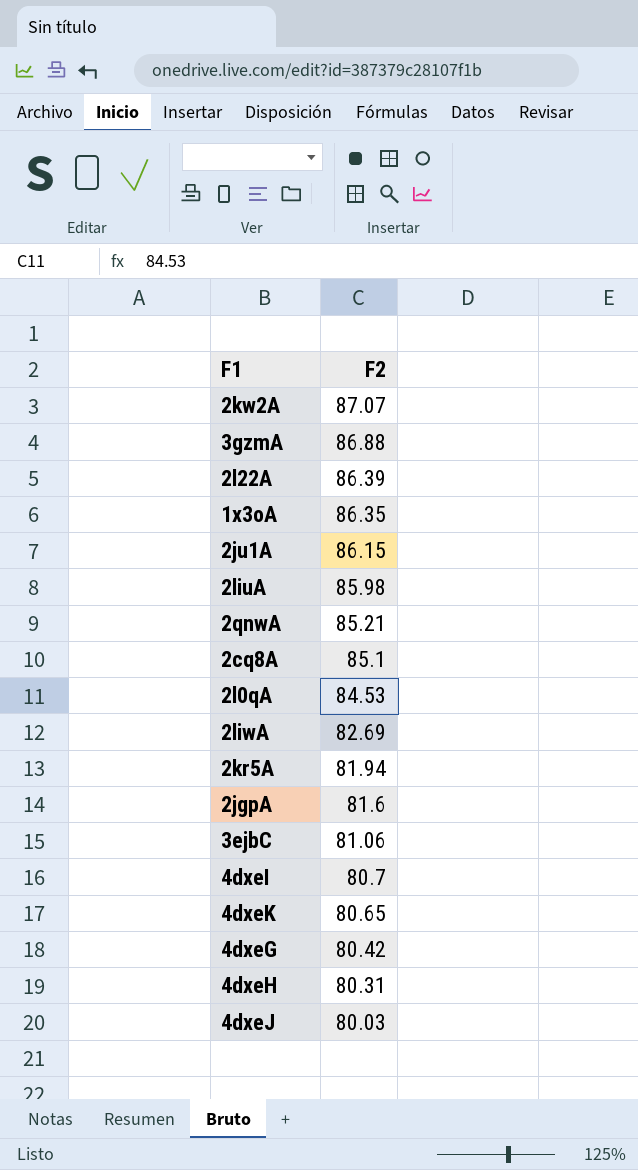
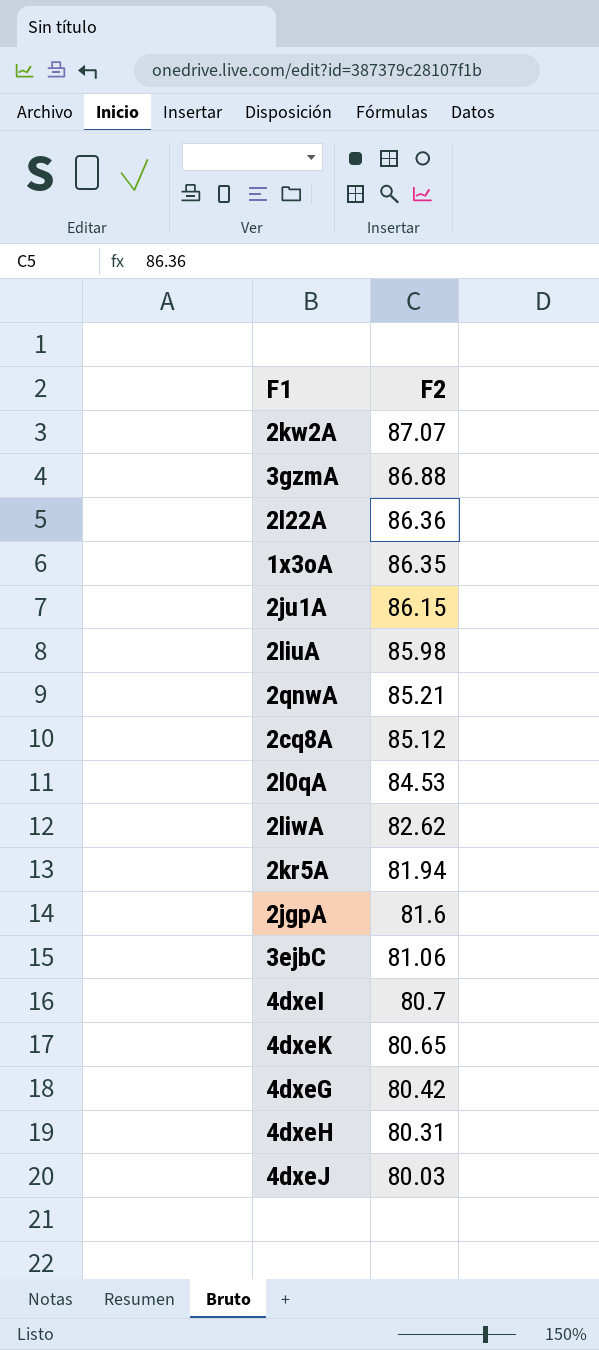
2l22A | F2: 86.39 -> 86.36
2cq8A | F2: 85.1 -> 85.12
2liwA | F2: 82.69 -> 82.62

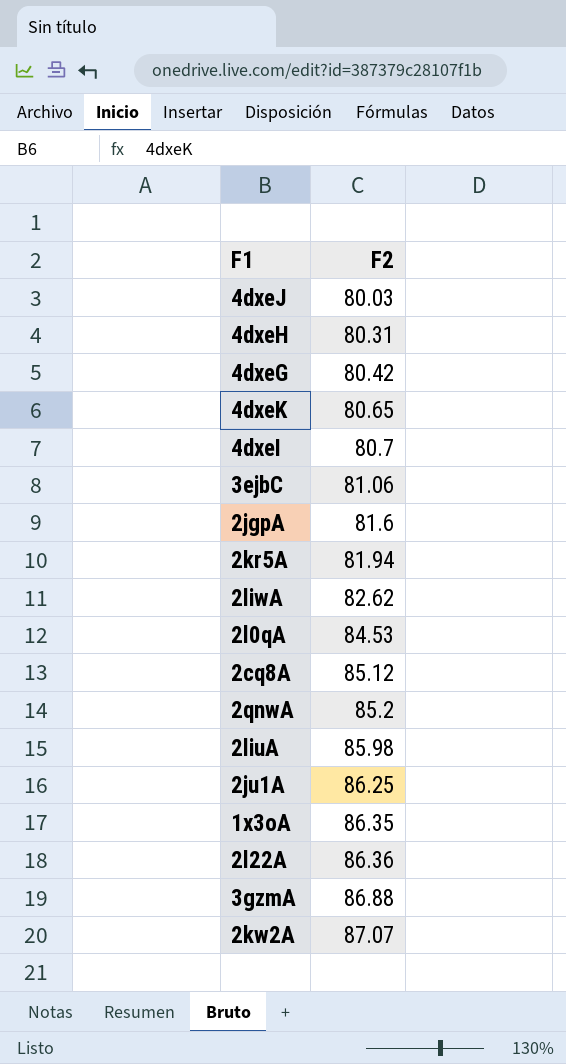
row order: F2 descending -> F2 ascending
2qnwA | F2: 85.21 -> 85.2
2ju1A | F2: 86.15 -> 86.25

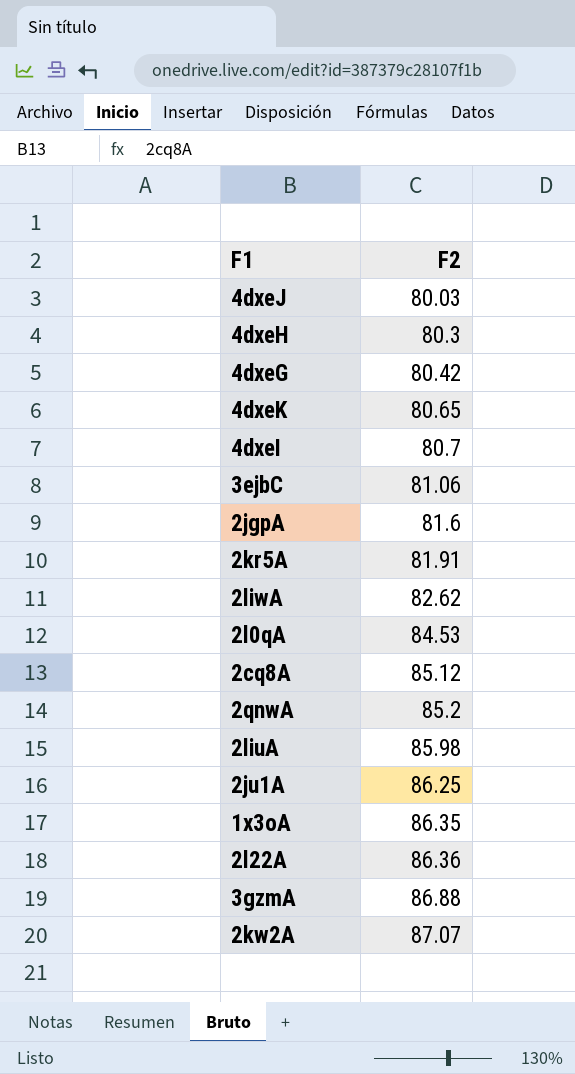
4dxeH | F2: 80.31 -> 80.3
2kr5A | F2: 81.94 -> 81.91

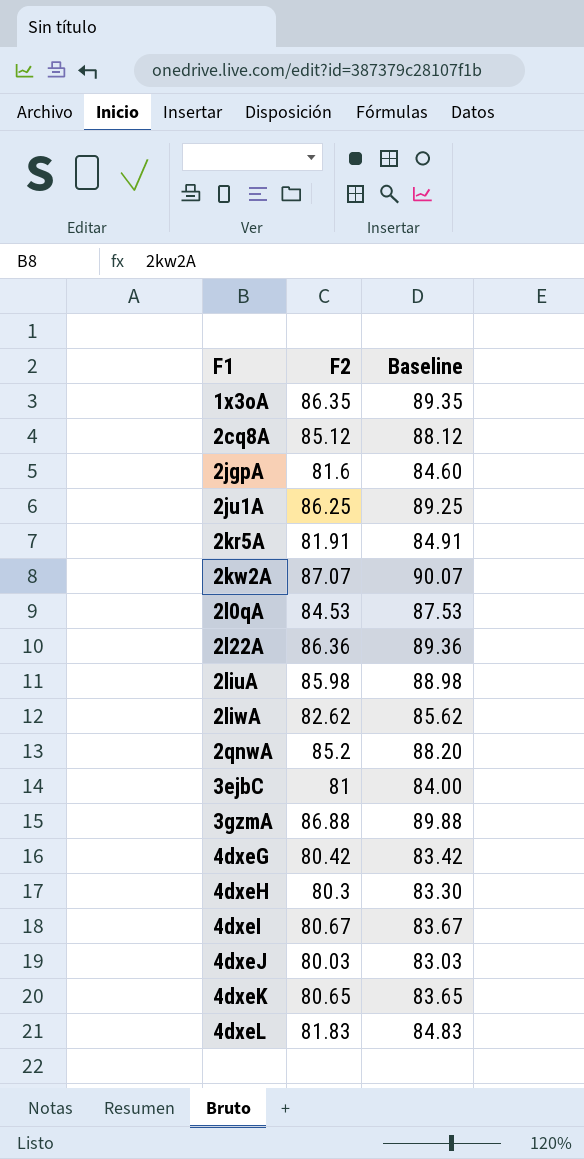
row order: F2 ascending -> F1 ascending
column Baseline | formula: none -> [F2] + 3
3ejbC | F2: 81.06 -> 81
4dxeI | F2: 80.7 -> 80.67
row 4dxeL: none -> 81.83 | 84.83

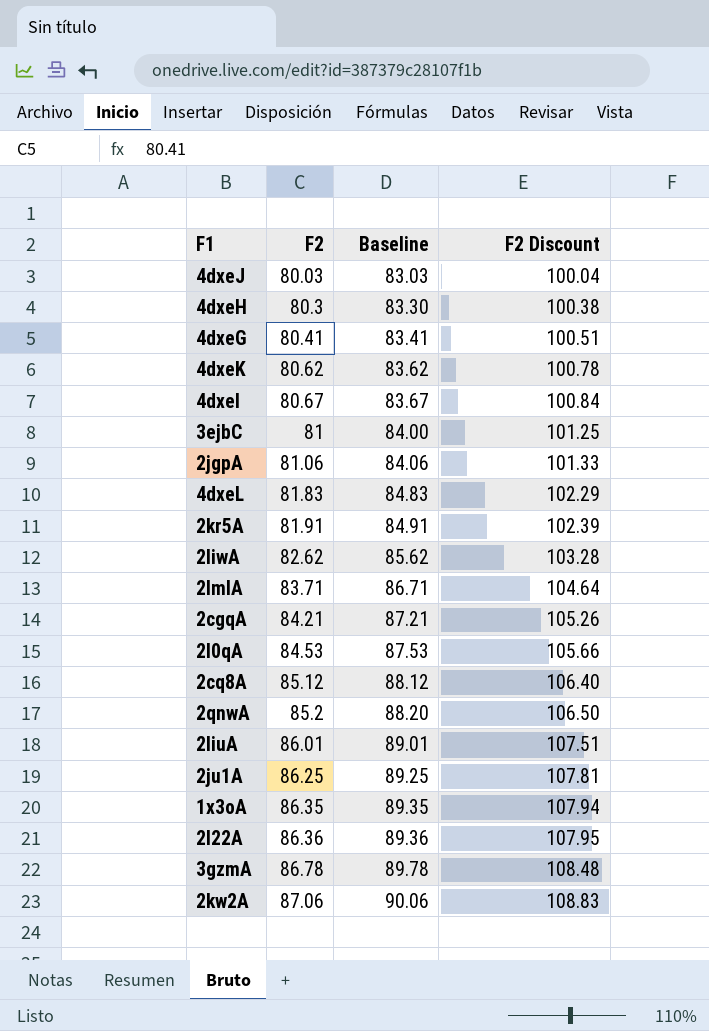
row order: F1 ascending -> F2 ascending
column F2 Discount | formula: none -> [F2] * 1.25
4dxeG | F2: 80.42 -> 80.41
4dxeG | Baseline: 83.42 -> 83.41
4dxeK | F2: 80.65 -> 80.62
4dxeK | Baseline: 83.65 -> 83.62
2jgpA | F2: 81.6 -> 81.06
2jgpA | Baseline: 84.60 -> 84.06
row 2lmlA: none -> 83.71 | 86.71 | 104.64
row 2cgqA: none -> 84.21 | 87.21 | 105.26
2liuA | F2: 85.98 -> 86.01
2liuA | Baseline: 88.98 -> 89.01
3gzmA | F2: 86.88 -> 86.78
3gzmA | Baseline: 89.88 -> 89.78
2kw2A | F2: 87.07 -> 87.06
2kw2A | Baseline: 90.07 -> 90.06

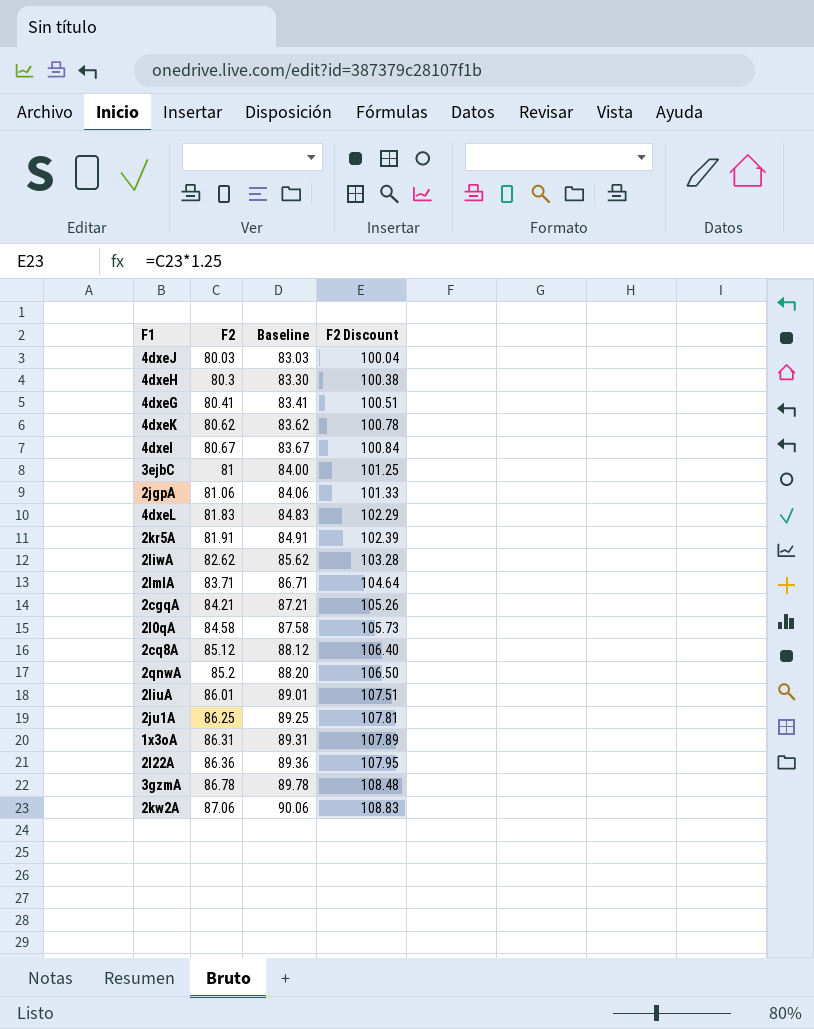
2l0qA | F2: 84.53 -> 84.58
2l0qA | Baseline: 87.53 -> 87.58
2l0qA | F2 Discount: 105.66 -> 105.73
1x3oA | F2: 86.35 -> 86.31
1x3oA | Baseline: 89.35 -> 89.31
1x3oA | F2 Discount: 107.94 -> 107.89

